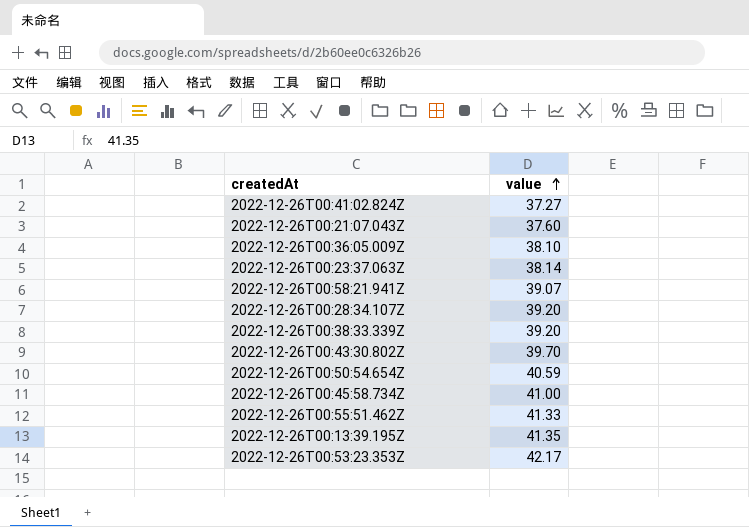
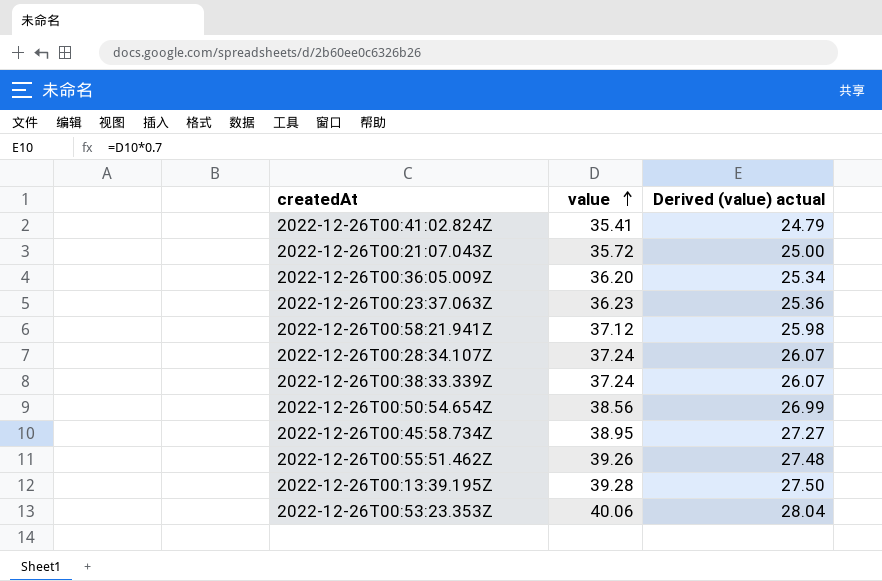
column Derived (value) actual | formula: none -> [value] * 0.7
row 2022-12-26T00:43:30.802Z: 39.70 -> none
2022-12-26T00:41:02.824Z | value: 37.27 -> 35.41
2022-12-26T00:21:07.043Z | value: 37.60 -> 35.72
2022-12-26T00:36:05.009Z | value: 38.10 -> 36.20
2022-12-26T00:23:37.063Z | value: 38.14 -> 36.23
2022-12-26T00:58:21.941Z | value: 39.07 -> 37.12
2022-12-26T00:28:34.107Z | value: 39.20 -> 37.24
2022-12-26T00:38:33.339Z | value: 39.20 -> 37.24
2022-12-26T00:50:54.654Z | value: 40.59 -> 38.56
2022-12-26T00:45:58.734Z | value: 41.00 -> 38.95
2022-12-26T00:55:51.462Z | value: 41.33 -> 39.26
2022-12-26T00:13:39.195Z | value: 41.35 -> 39.28
2022-12-26T00:53:23.353Z | value: 42.17 -> 40.06

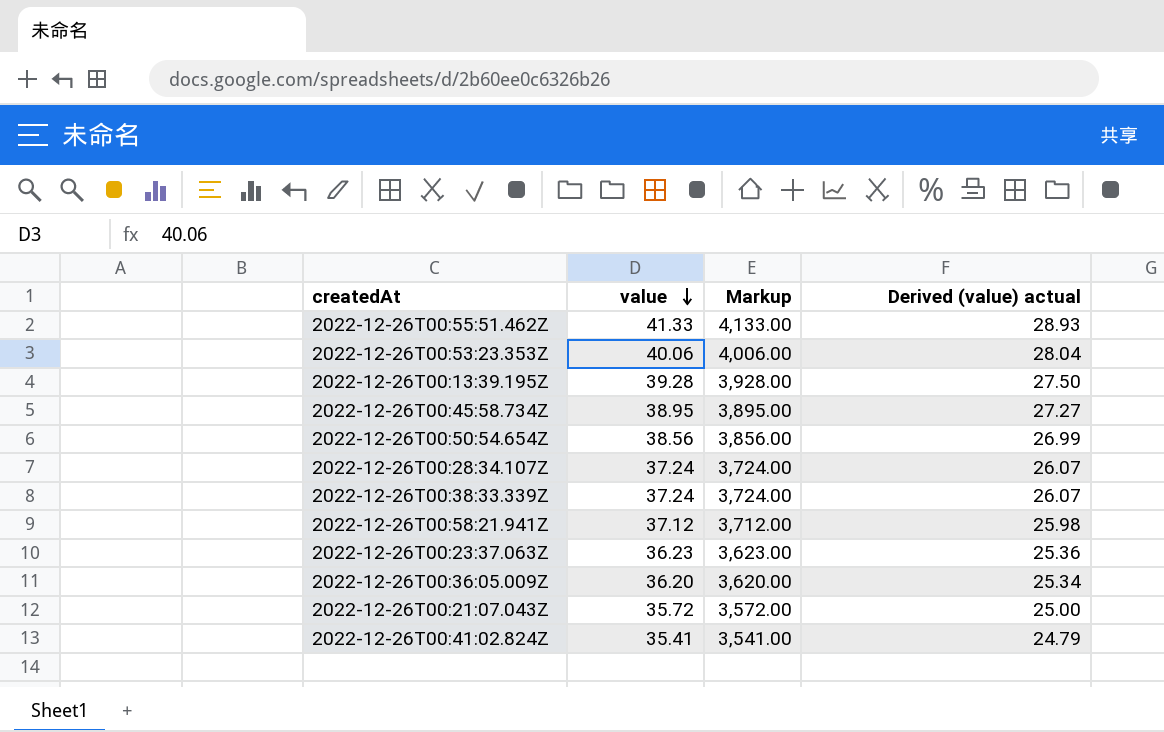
row order: value ascending -> value descending
column Markup | formula: none -> [value] * 100
2022-12-26T00:55:51.462Z | value: 39.26 -> 41.33
2022-12-26T00:55:51.462Z | Derived (value) actual: 27.48 -> 28.93

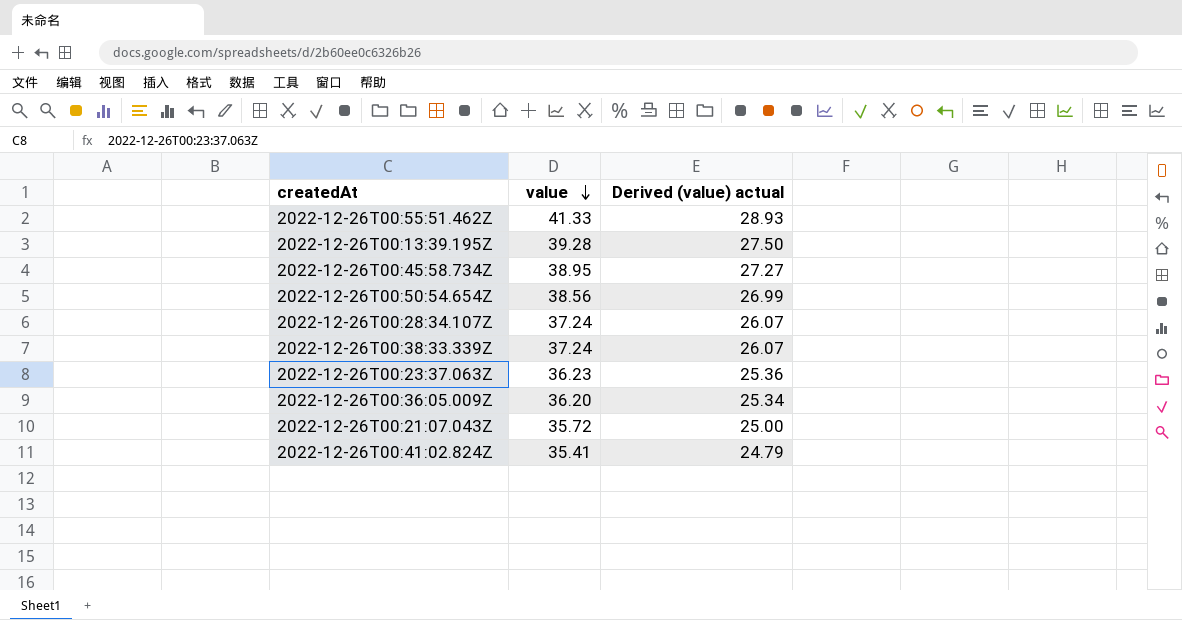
column Markup | formula: [value] * 100 -> none
row 2022-12-26T00:53:23.353Z: 40.06 | 4,006.00 | 28.04 -> none
row 2022-12-26T00:58:21.941Z: 37.12 | 3,712.00 | 25.98 -> none

